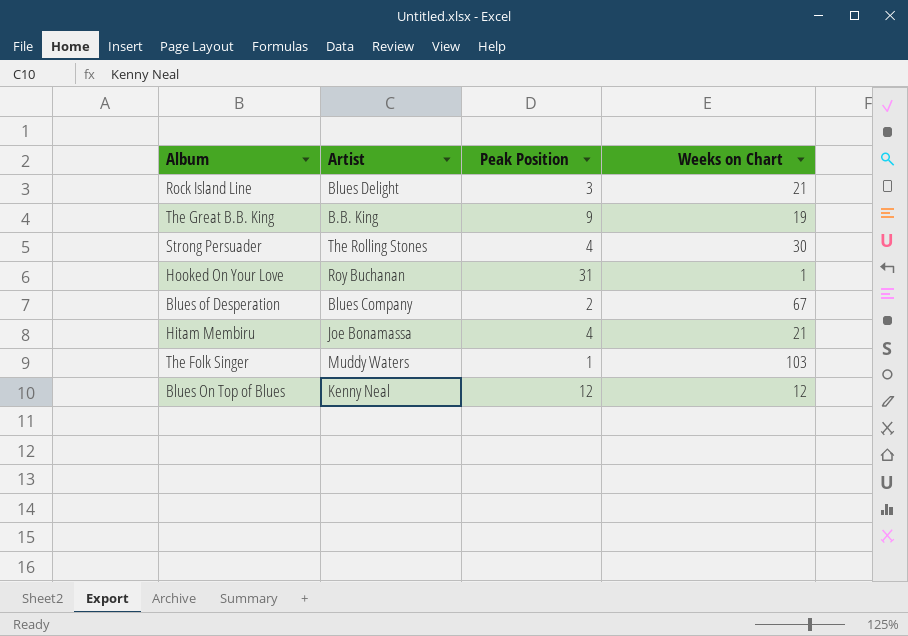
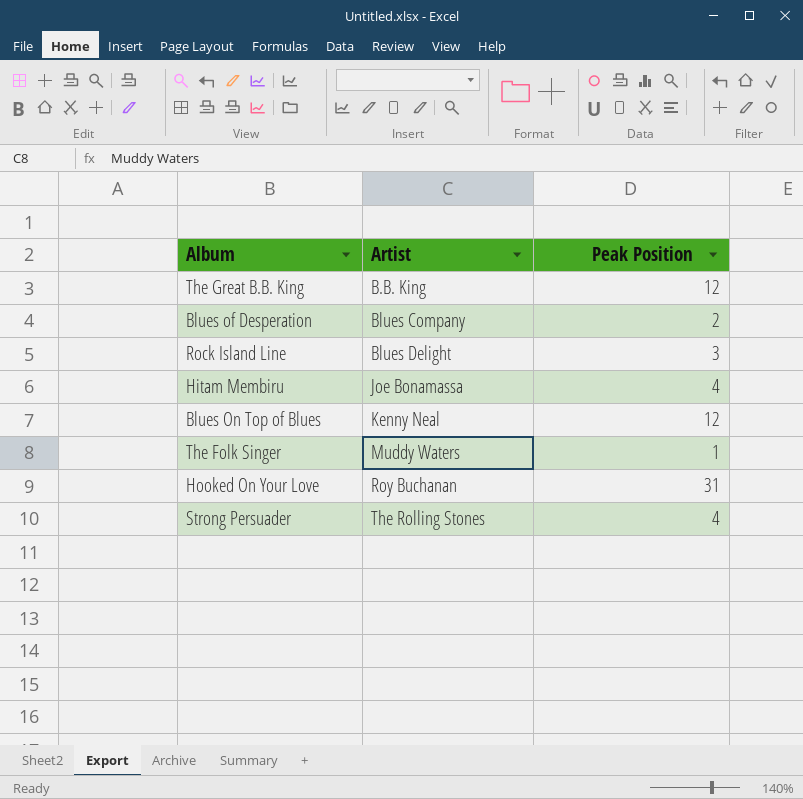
row order: none -> Artist ascending
column Weeks on Chart | position: 4 -> none
The Great B.B. King | Peak Position: 9 -> 12

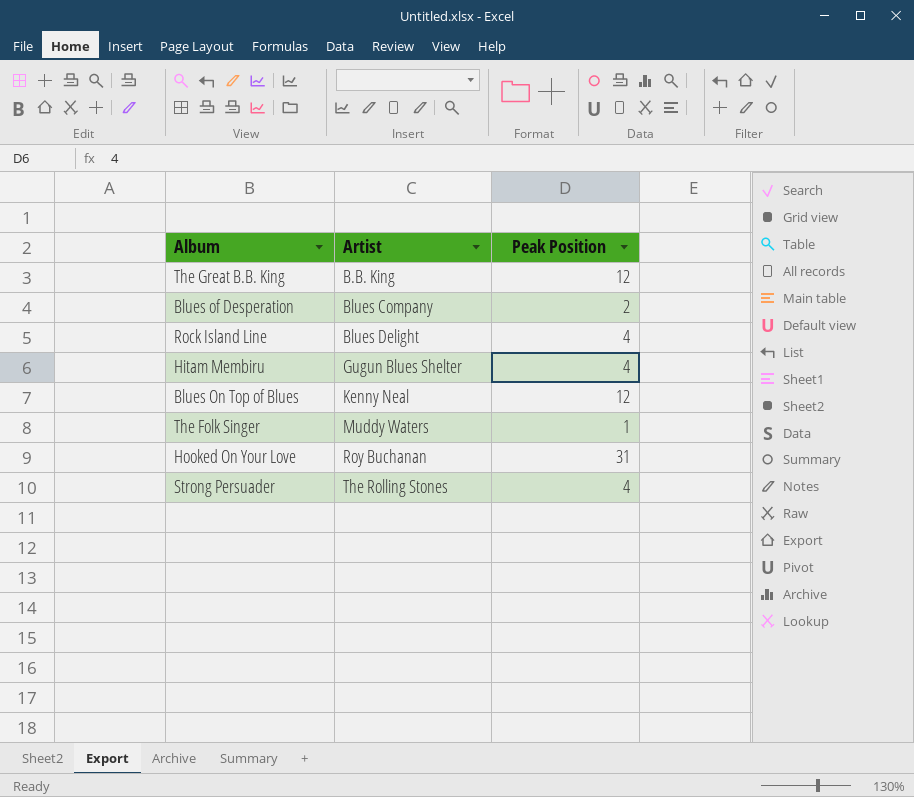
Rock Island Line | Peak Position: 3 -> 4
Hitam Membiru | Artist: Joe Bonamassa -> Gugun Blues Shelter

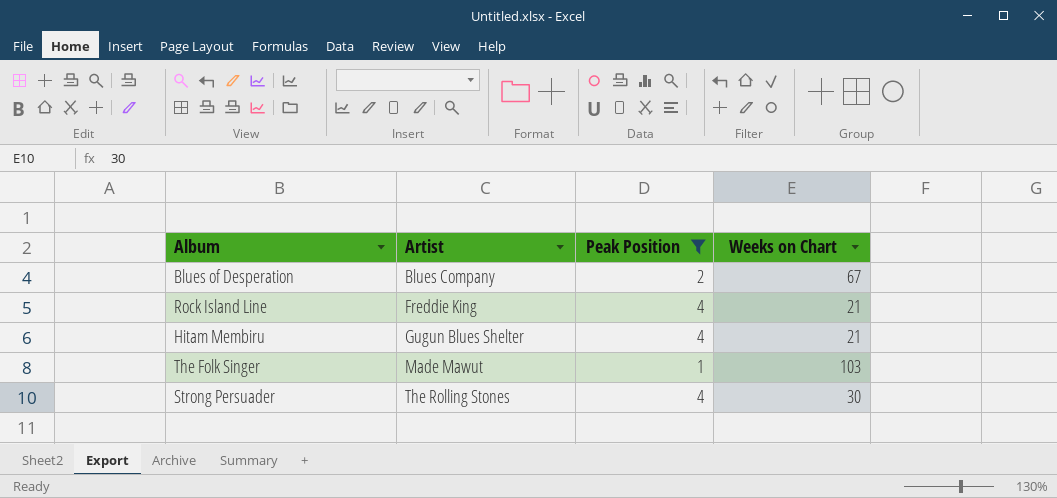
filter: none -> Peak Position <= 4
column Weeks on Chart | position: none -> 4
Rock Island Line | Artist: Blues Delight -> Freddie King
The Folk Singer | Artist: Muddy Waters -> Made Mawut

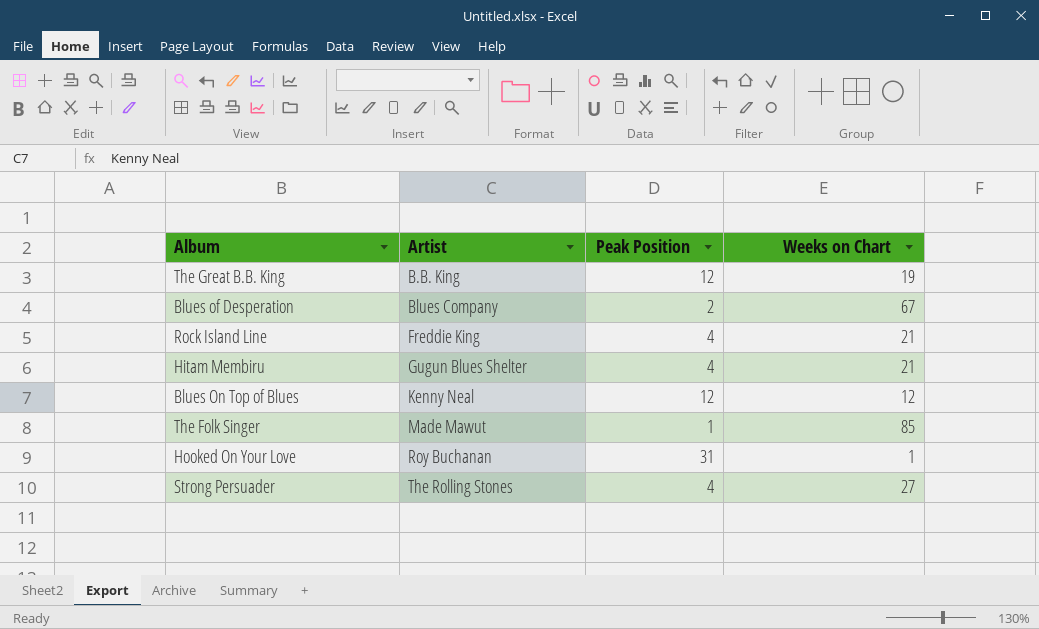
filter: Peak Position <= 4 -> none
The Folk Singer | Weeks on Chart: 103 -> 85
Strong Persuader | Weeks on Chart: 30 -> 27

